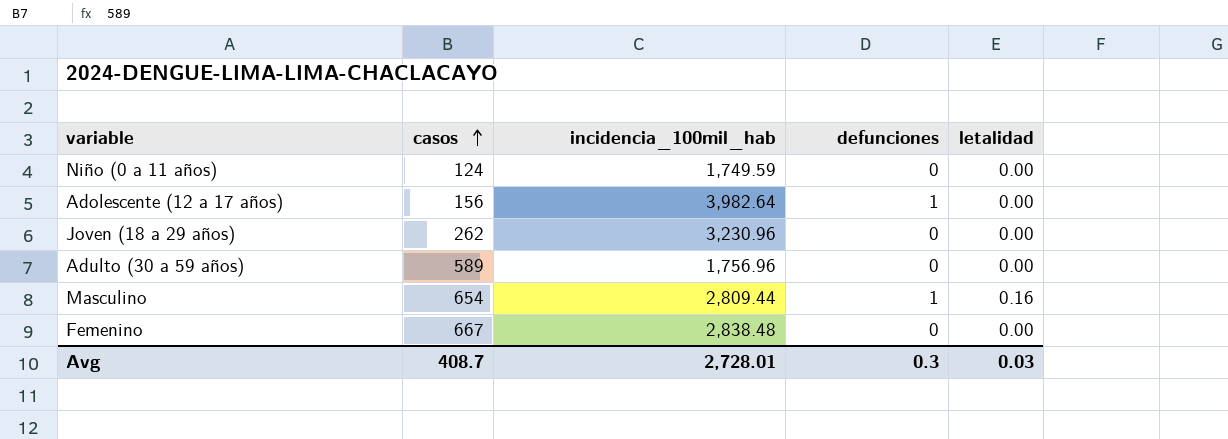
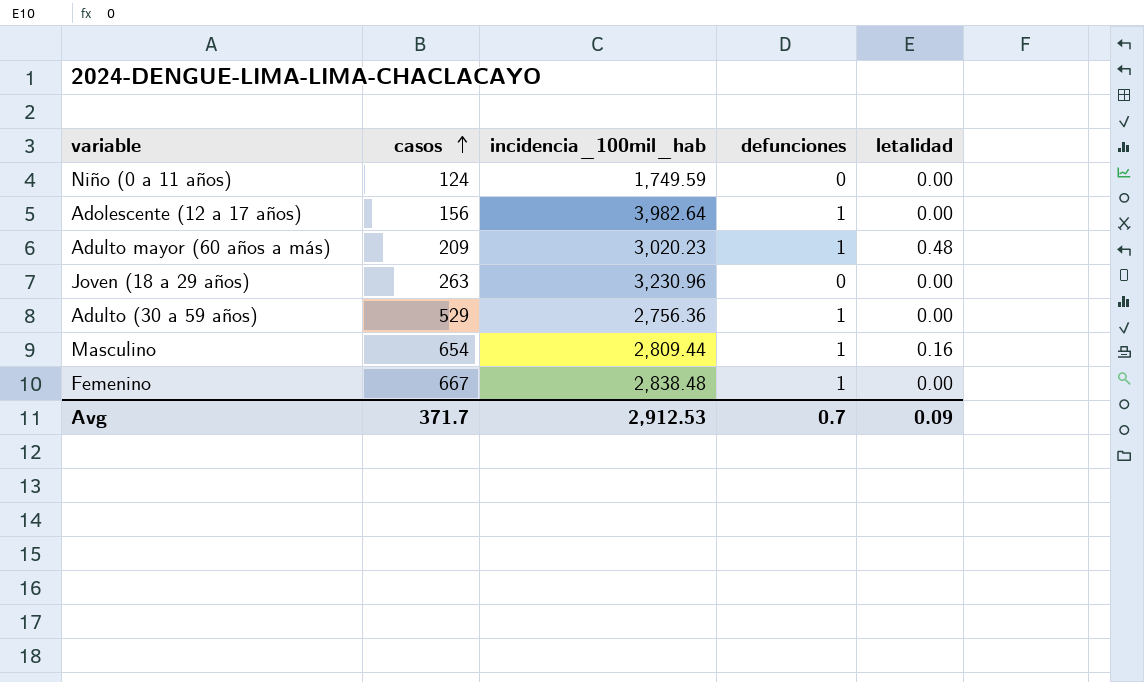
row Adulto mayor (60 años a más): none -> 209 | 3,020.23 | 1 | 0.48
Joven (18 a 29 años) | casos: 262 -> 263
Adulto (30 a 59 años) | casos: 589 -> 529
Adulto (30 a 59 años) | incidencia_100mil_hab: 1,756.96 -> 2,756.36
Adulto (30 a 59 años) | defunciones: 0 -> 1
Femenino | defunciones: 0 -> 1
Avg | casos: 408.7 -> 371.7
Avg | incidencia_100mil_hab: 2,728.01 -> 2,912.53
Avg | defunciones: 0.3 -> 0.7
Avg | letalidad: 0.03 -> 0.09

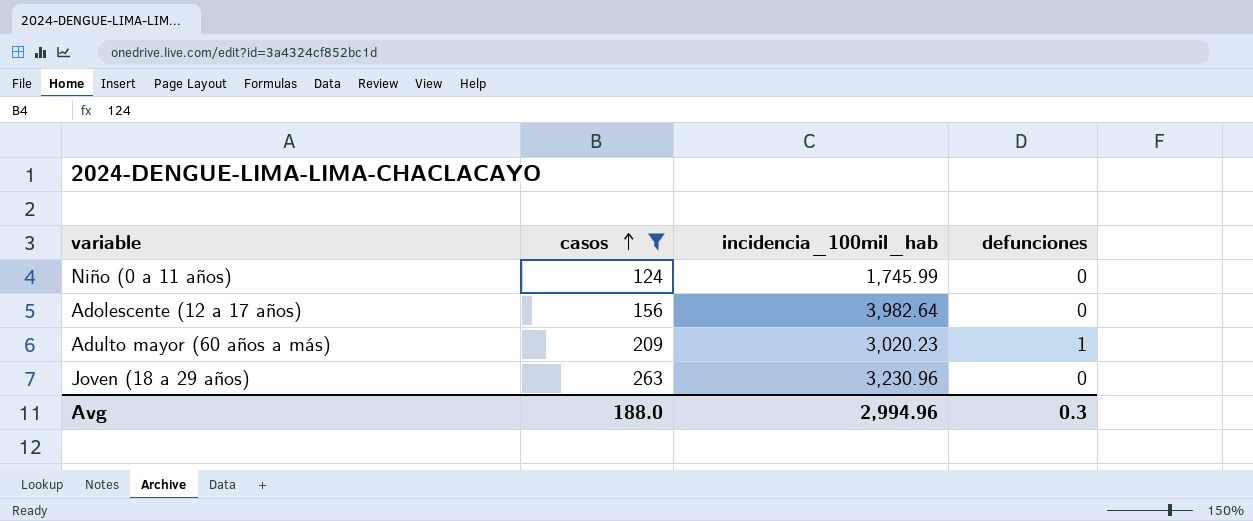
filter: none -> casos <= 263
column letalidad | position: 5 -> none
Niño (0 a 11 años) | incidencia_100mil_hab: 1,749.59 -> 1,745.99
Adolescente (12 a 17 años) | defunciones: 1 -> 0
Avg | casos: 371.7 -> 188.0
Avg | incidencia_100mil_hab: 2,912.53 -> 2,994.96
Avg | defunciones: 0.7 -> 0.3

